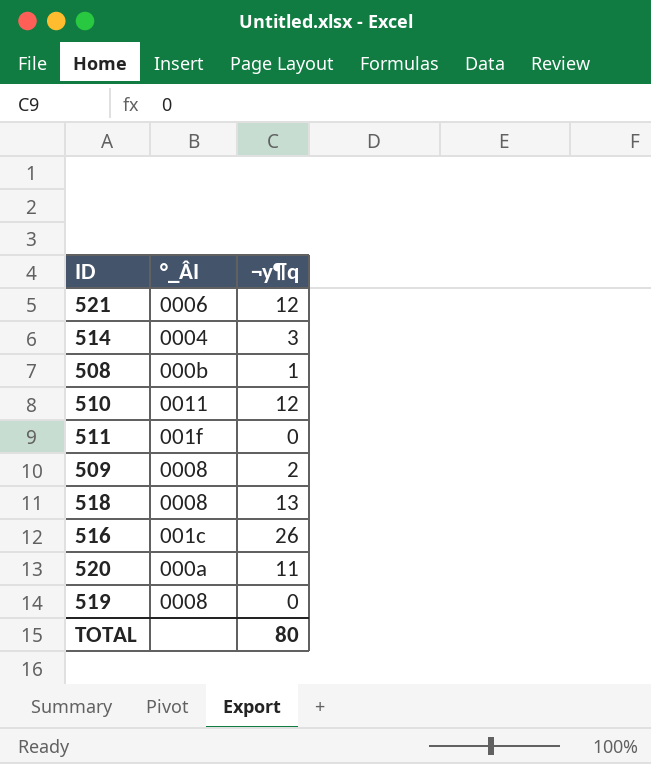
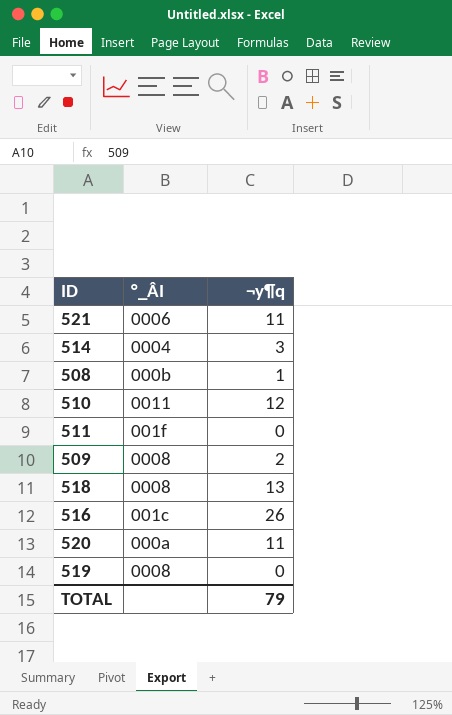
521 | ¬y¶q: 12 -> 11
TOTAL | ¬y¶q: 80 -> 79

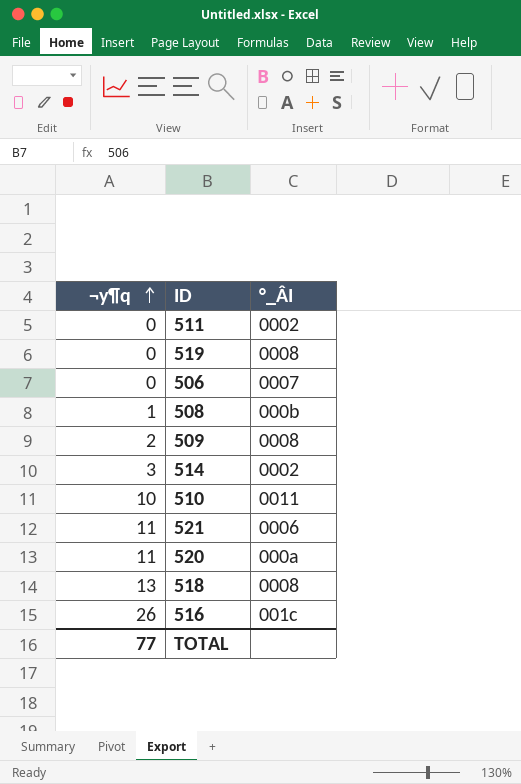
row order: none -> ¬y¶q ascending
column ¬y¶q | position: 3 -> 1
511 | °_ÂI: 001f -> 0002
row 506: none -> 0 | 0007
514 | °_ÂI: 0004 -> 0002
510 | ¬y¶q: 12 -> 10
TOTAL | ¬y¶q: 79 -> 77

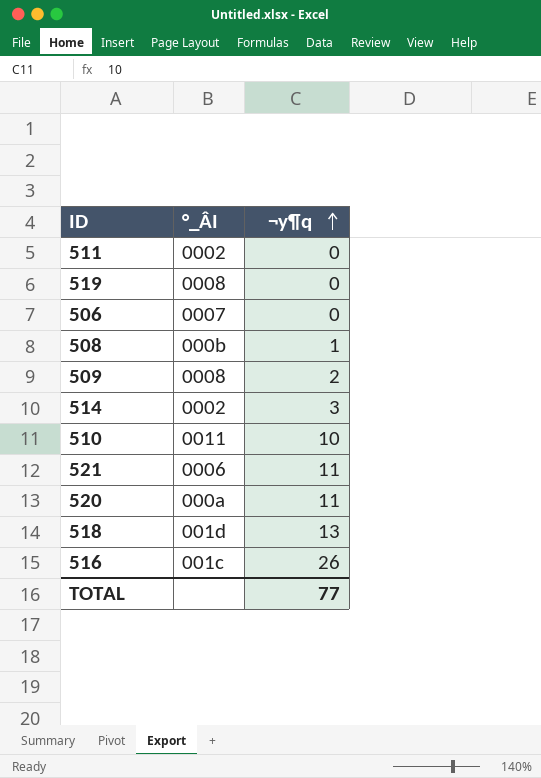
column ¬y¶q | position: 1 -> 3
518 | °_ÂI: 0008 -> 001d

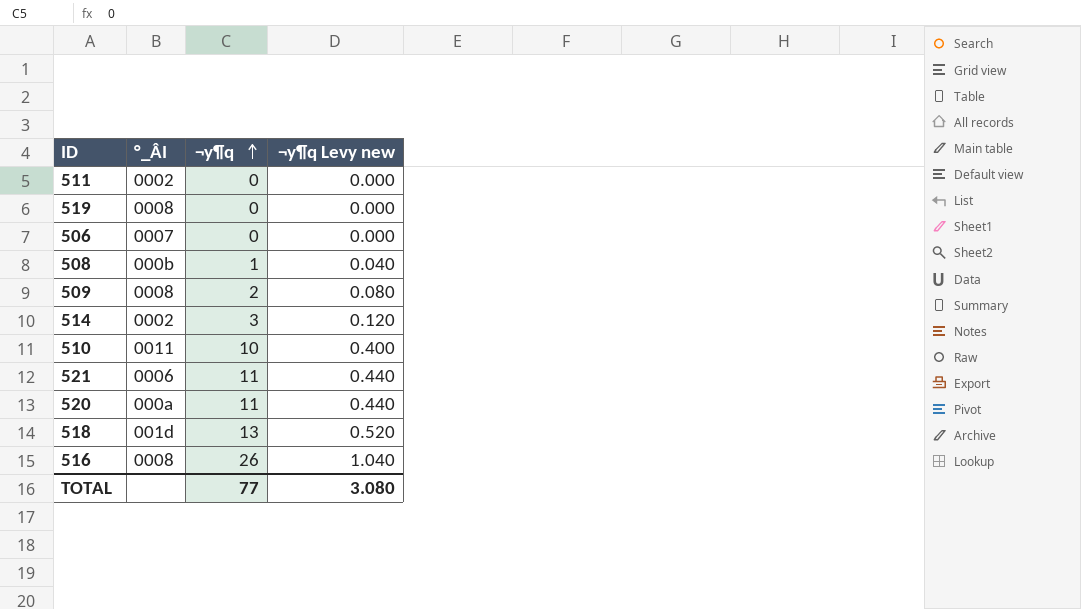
column ¬y¶q Levy new | formula: none -> [¬y¶q] * 0.04
516 | °_ÂI: 001c -> 0008

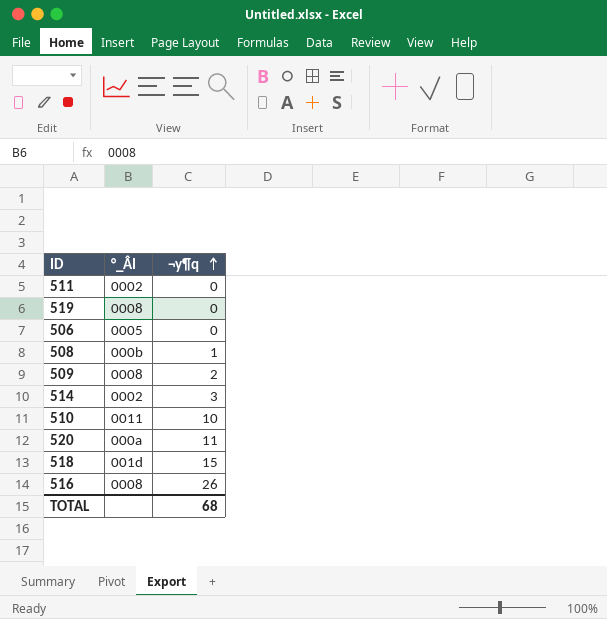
column ¬y¶q Levy new | formula: [¬y¶q] * 0.04 -> none
row 521: 0006 | 11 | 0.440 -> none
506 | °_ÂI: 0007 -> 0005
518 | ¬y¶q: 13 -> 15
TOTAL | ¬y¶q: 77 -> 68

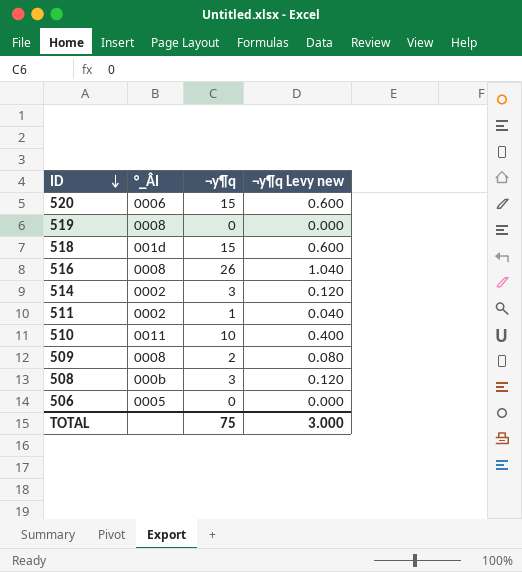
row order: ¬y¶q ascending -> ID descending
column ¬y¶q Levy new | formula: none -> [¬y¶q] * 0.04
520 | °_ÂI: 000a -> 0006
520 | ¬y¶q: 11 -> 15
511 | ¬y¶q: 0 -> 1
508 | ¬y¶q: 1 -> 3
TOTAL | ¬y¶q: 68 -> 75

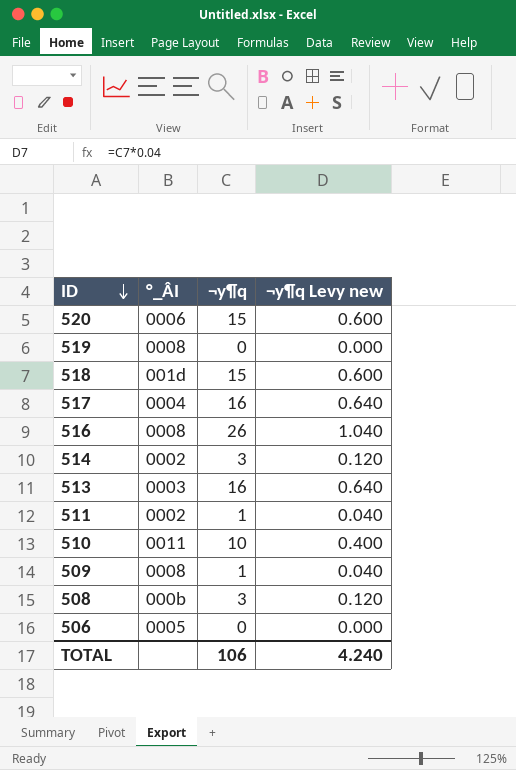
row 517: none -> 0004 | 16 | 0.640
row 513: none -> 0003 | 16 | 0.640
509 | ¬y¶q: 2 -> 1
509 | ¬y¶q Levy new: 0.080 -> 0.040
TOTAL | ¬y¶q: 75 -> 106
TOTAL | ¬y¶q Levy new: 3.000 -> 4.240

